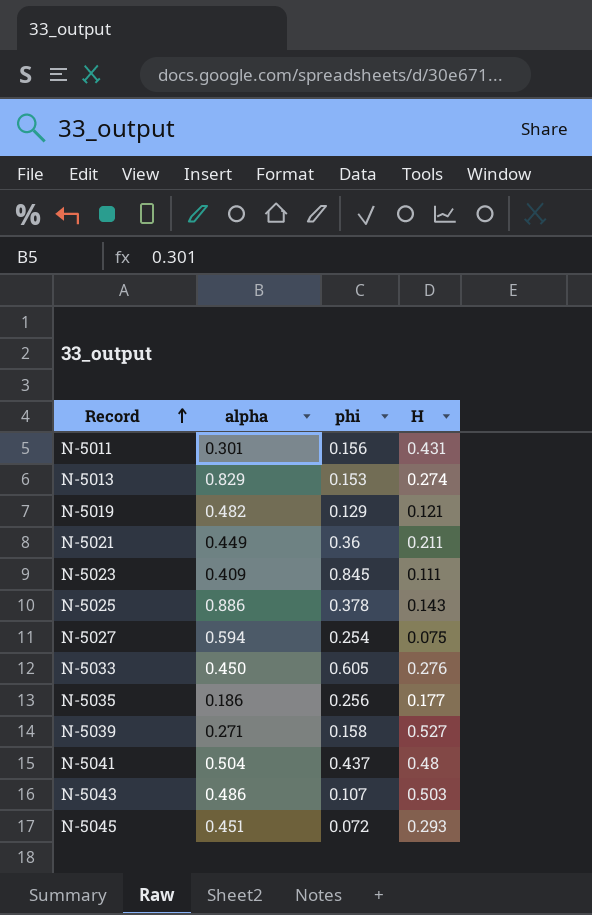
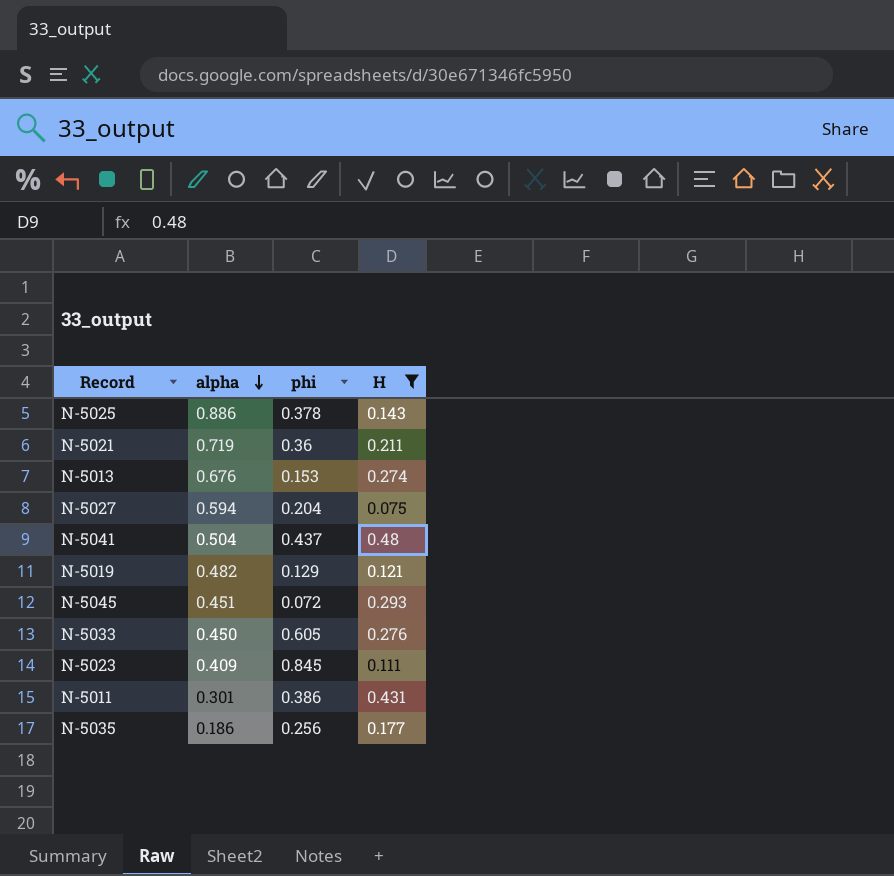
filter: none -> H <= 0.48
row order: Record ascending -> alpha descending
N-5021 | alpha: 0.449 -> 0.719
N-5013 | alpha: 0.829 -> 0.676
N-5027 | phi: 0.254 -> 0.204
N-5011 | phi: 0.156 -> 0.386

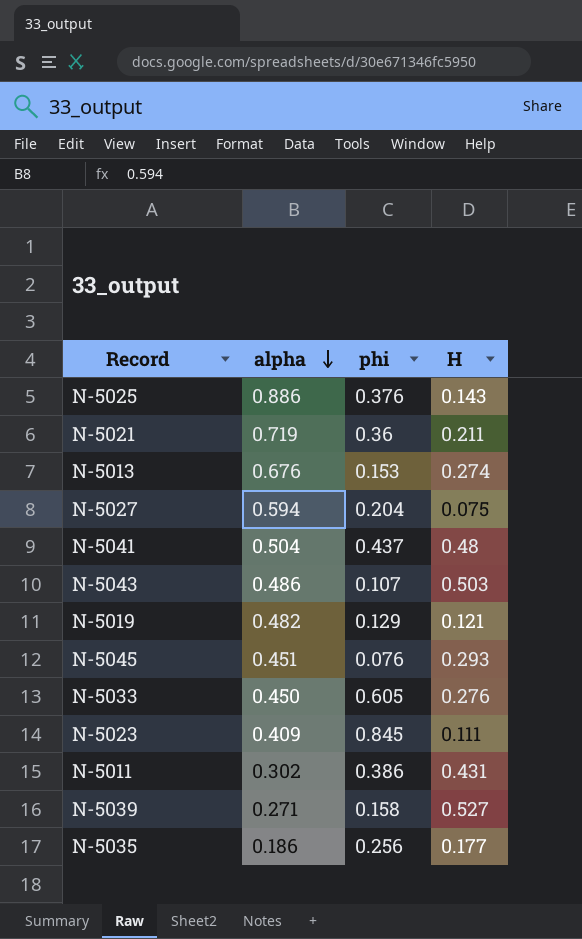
filter: H <= 0.48 -> none
N-5025 | phi: 0.378 -> 0.376
N-5045 | phi: 0.072 -> 0.076
N-5011 | alpha: 0.301 -> 0.302

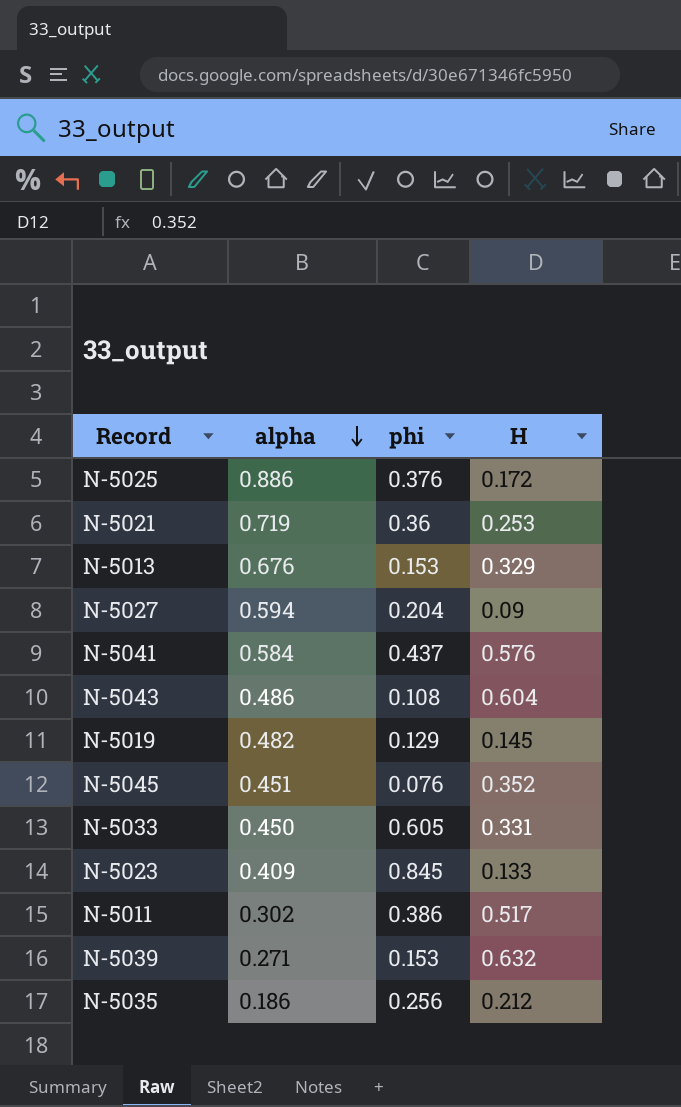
N-5025 | H: 0.143 -> 0.172
N-5021 | H: 0.211 -> 0.253
N-5013 | H: 0.274 -> 0.329
N-5027 | H: 0.075 -> 0.09
N-5041 | alpha: 0.504 -> 0.584
N-5041 | H: 0.48 -> 0.576
N-5043 | phi: 0.107 -> 0.108
N-5043 | H: 0.503 -> 0.604
N-5019 | H: 0.121 -> 0.145
N-5045 | H: 0.293 -> 0.352
N-5033 | H: 0.276 -> 0.331
N-5023 | H: 0.111 -> 0.133
N-5011 | H: 0.431 -> 0.517
N-5039 | phi: 0.158 -> 0.153
N-5039 | H: 0.527 -> 0.632
N-5035 | H: 0.177 -> 0.212

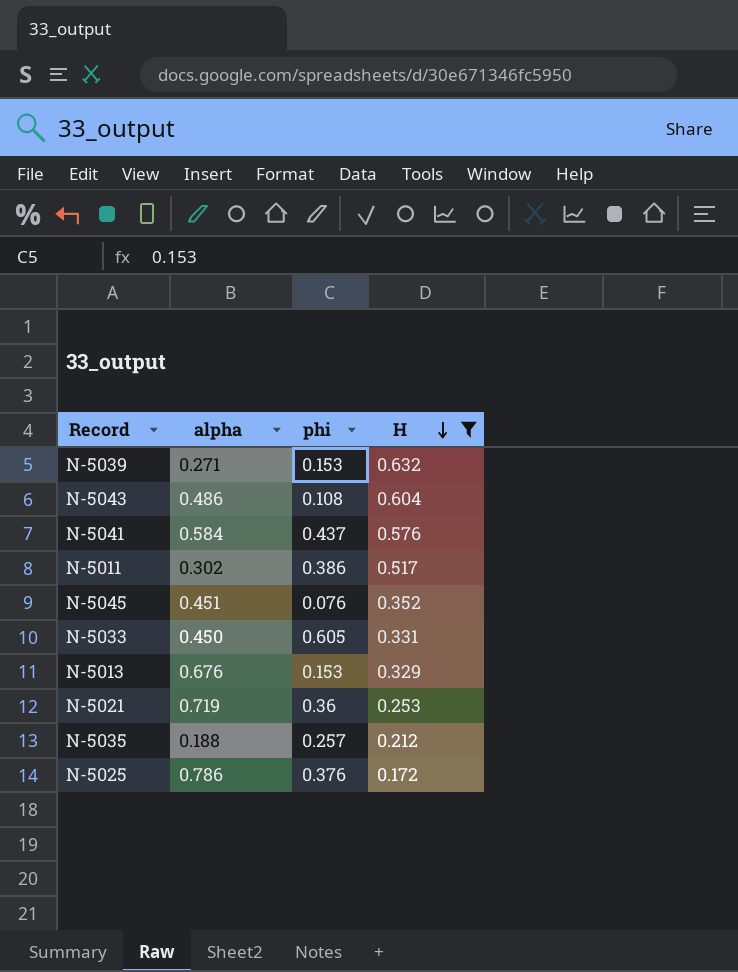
filter: none -> H >= 0.172
row order: alpha descending -> H descending
N-5035 | alpha: 0.186 -> 0.188
N-5035 | phi: 0.256 -> 0.257
N-5025 | alpha: 0.886 -> 0.786

